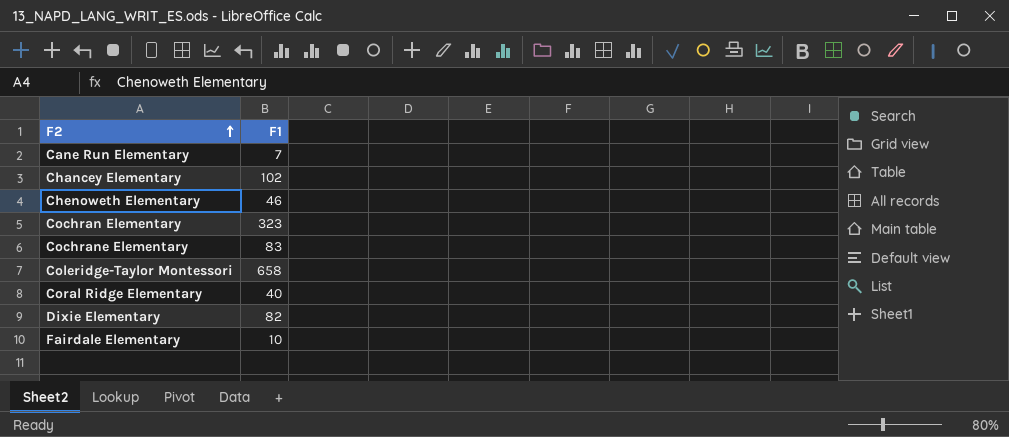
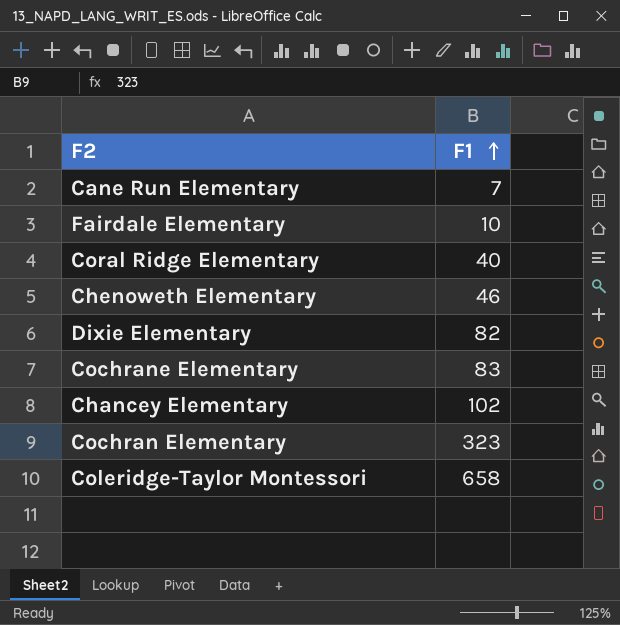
row order: F2 ascending -> F1 ascending

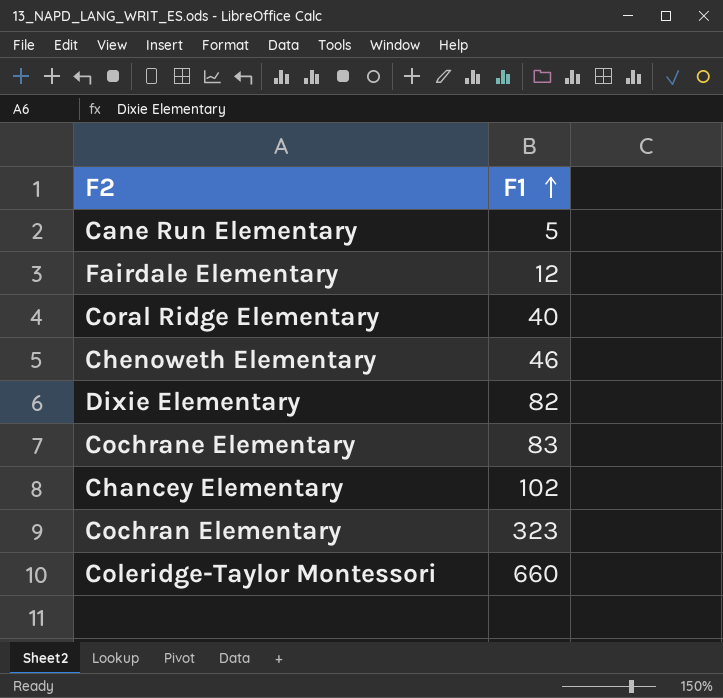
Cane Run Elementary | F1: 7 -> 5
Fairdale Elementary | F1: 10 -> 12
Coleridge-Taylor Montessori | F1: 658 -> 660

